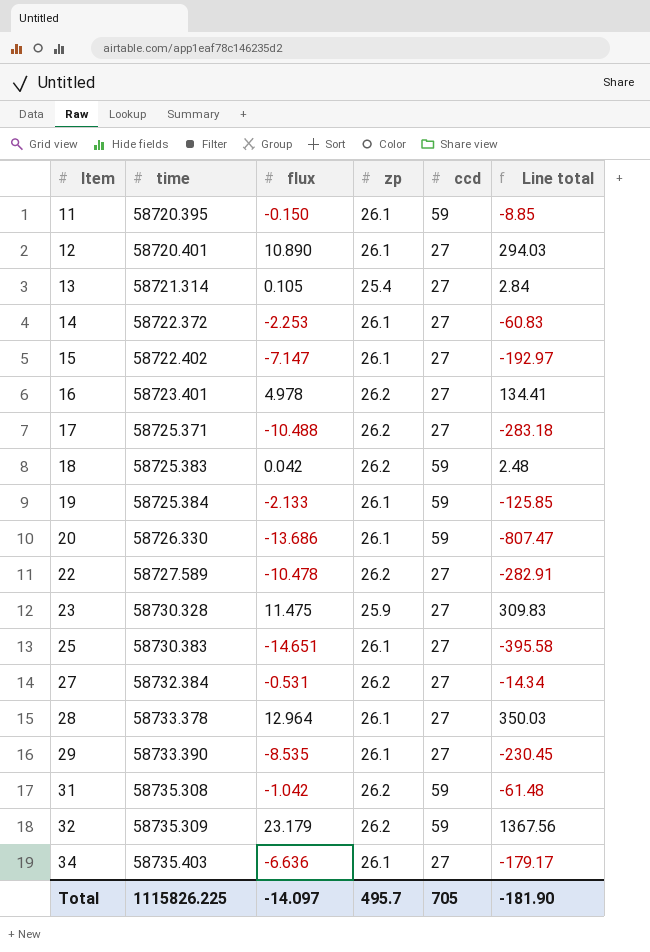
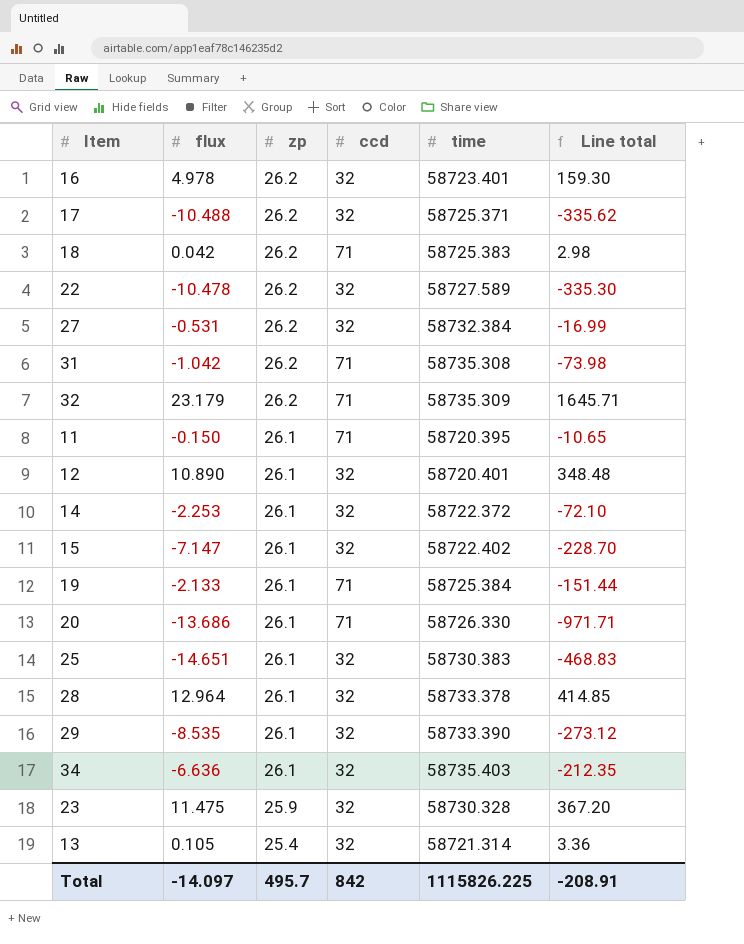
row order: Item ascending -> zp descending
column time | position: 2 -> 5
16 | ccd: 27 -> 32
16 | Line total: 134.41 -> 159.30
17 | ccd: 27 -> 32
17 | Line total: -283.18 -> -335.62
18 | ccd: 59 -> 71
18 | Line total: 2.48 -> 2.98
22 | ccd: 27 -> 32
22 | Line total: -282.91 -> -335.30
27 | ccd: 27 -> 32
27 | Line total: -14.34 -> -16.99
31 | ccd: 59 -> 71
31 | Line total: -61.48 -> -73.98
32 | ccd: 59 -> 71
32 | Line total: 1367.56 -> 1645.71
11 | ccd: 59 -> 71
11 | Line total: -8.85 -> -10.65
12 | ccd: 27 -> 32
12 | Line total: 294.03 -> 348.48
14 | ccd: 27 -> 32
14 | Line total: -60.83 -> -72.10
15 | ccd: 27 -> 32
15 | Line total: -192.97 -> -228.70
19 | ccd: 59 -> 71
19 | Line total: -125.85 -> -151.44
20 | ccd: 59 -> 71
20 | Line total: -807.47 -> -971.71
25 | ccd: 27 -> 32
25 | Line total: -395.58 -> -468.83
28 | ccd: 27 -> 32
28 | Line total: 350.03 -> 414.85
29 | ccd: 27 -> 32
29 | Line total: -230.45 -> -273.12
34 | ccd: 27 -> 32
34 | Line total: -179.17 -> -212.35
23 | ccd: 27 -> 32
23 | Line total: 309.83 -> 367.20
13 | ccd: 27 -> 32
13 | Line total: 2.84 -> 3.36
Total | ccd: 705 -> 842
Total | Line total: -181.90 -> -208.91

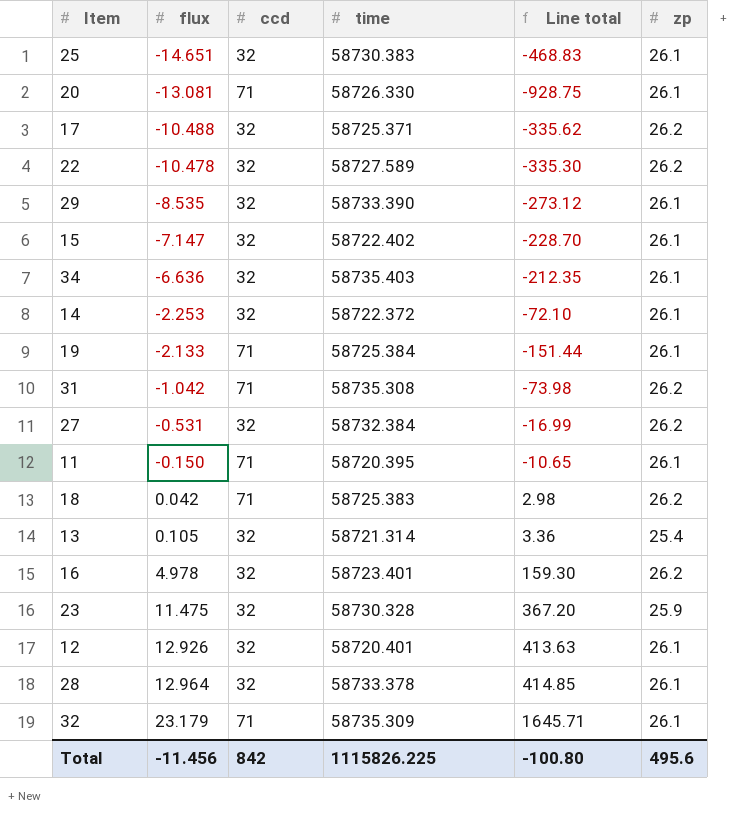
row order: zp descending -> flux ascending
column zp | position: 3 -> 6
20 | flux: -13.686 -> -13.081
20 | Line total: -971.71 -> -928.75
12 | flux: 10.890 -> 12.926
12 | Line total: 348.48 -> 413.63
32 | zp: 26.2 -> 26.1
Total | flux: -14.097 -> -11.456
Total | Line total: -208.91 -> -100.80
Total | zp: 495.7 -> 495.6

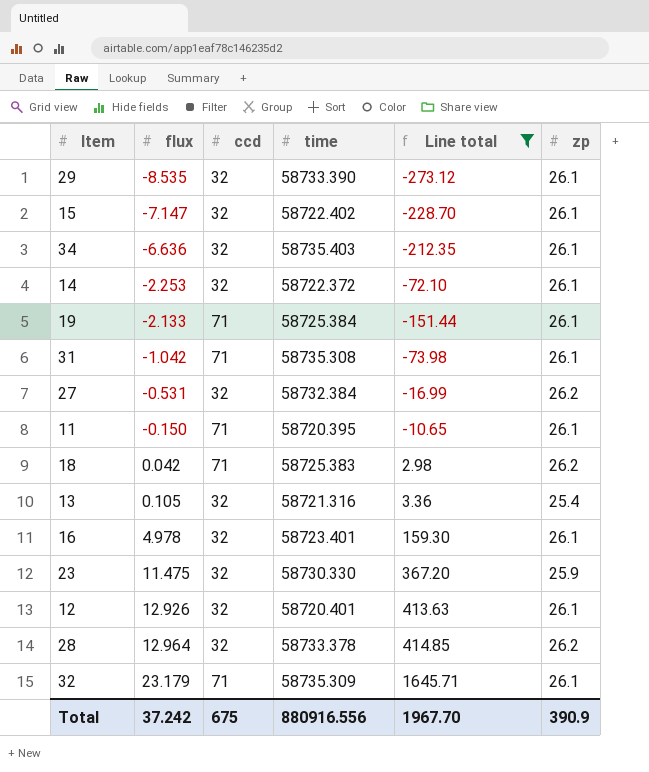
filter: none -> Line total >= -273.12
31 | zp: 26.2 -> 26.1
13 | time: 58721.314 -> 58721.316
16 | zp: 26.2 -> 26.1
23 | time: 58730.328 -> 58730.330
28 | zp: 26.1 -> 26.2
Total | flux: -11.456 -> 37.242
Total | ccd: 842 -> 675
Total | time: 1115826.225 -> 880916.556
Total | Line total: -100.80 -> 1967.70
Total | zp: 495.6 -> 390.9

